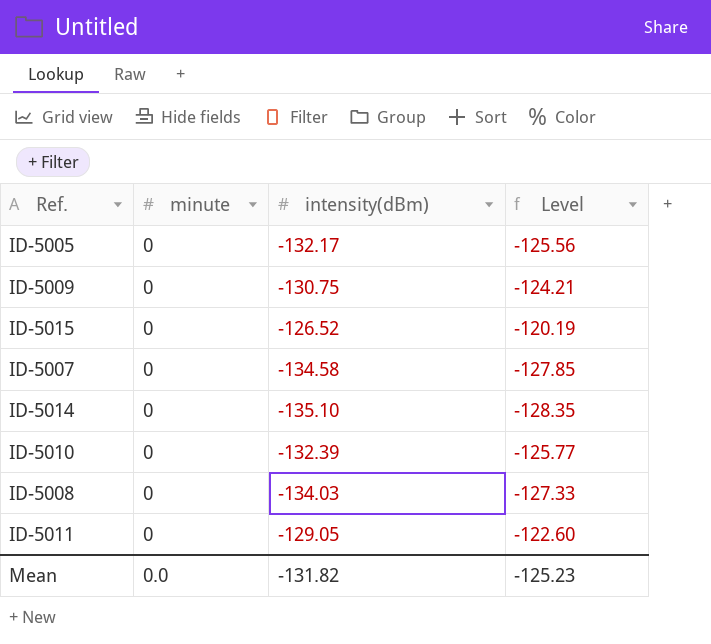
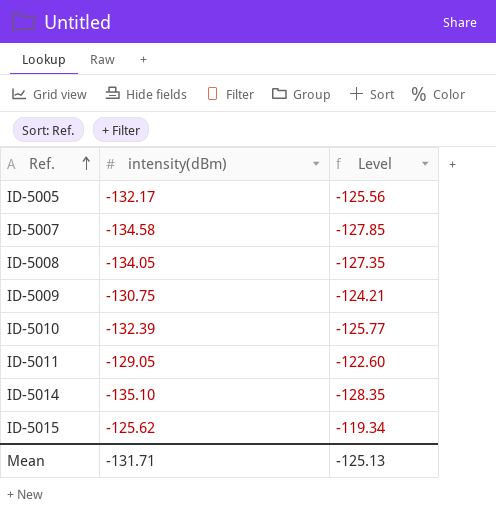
row order: none -> Ref. ascending
column minute | position: 2 -> none
ID-5008 | intensity(dBm): -134.03 -> -134.05
ID-5008 | Level: -127.33 -> -127.35
ID-5015 | intensity(dBm): -126.52 -> -125.62
ID-5015 | Level: -120.19 -> -119.34
Mean | intensity(dBm): -131.82 -> -131.71
Mean | Level: -125.23 -> -125.13

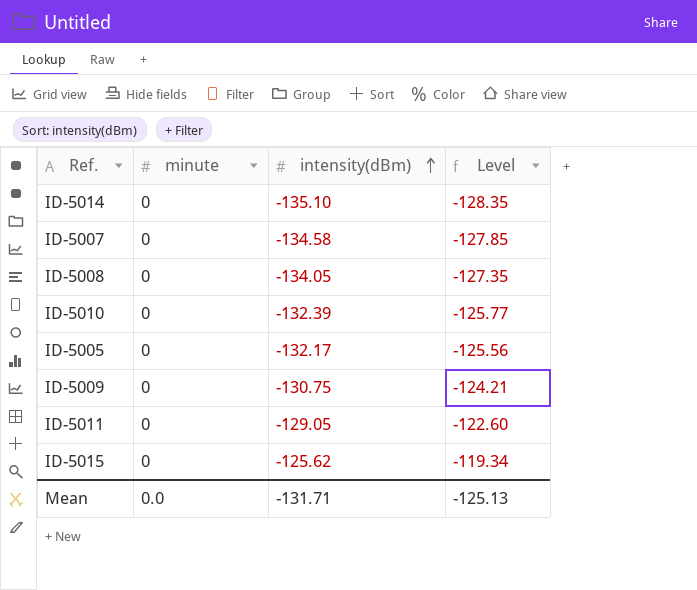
row order: Ref. ascending -> intensity(dBm) ascending
column minute | position: none -> 2

